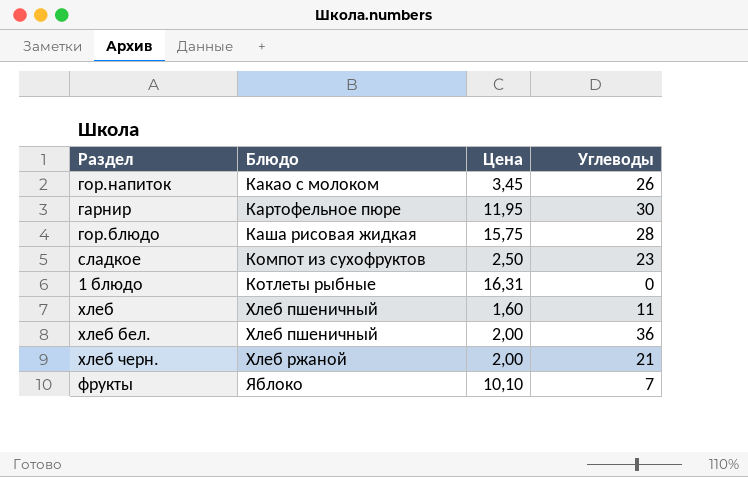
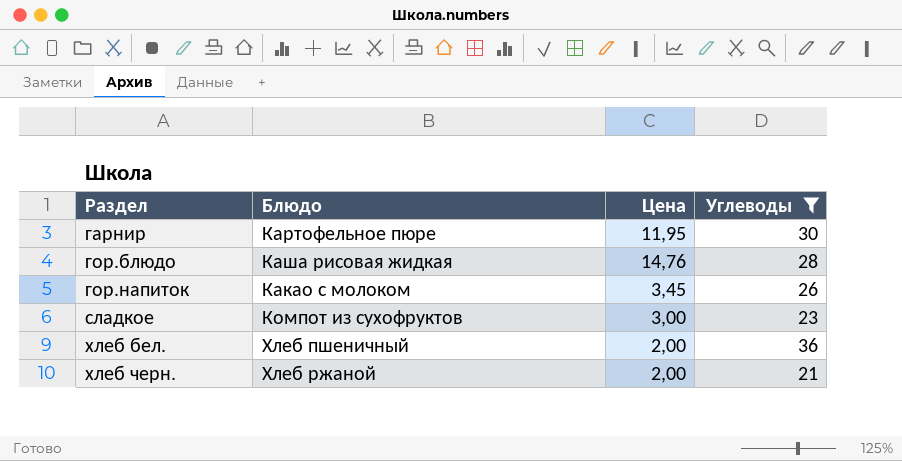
filter: none -> Углеводы >= 21
row order: Блюдо ascending -> Раздел ascending
гор.блюдо | Цена: 15,75 -> 14,76
сладкое | Цена: 2,50 -> 3,00

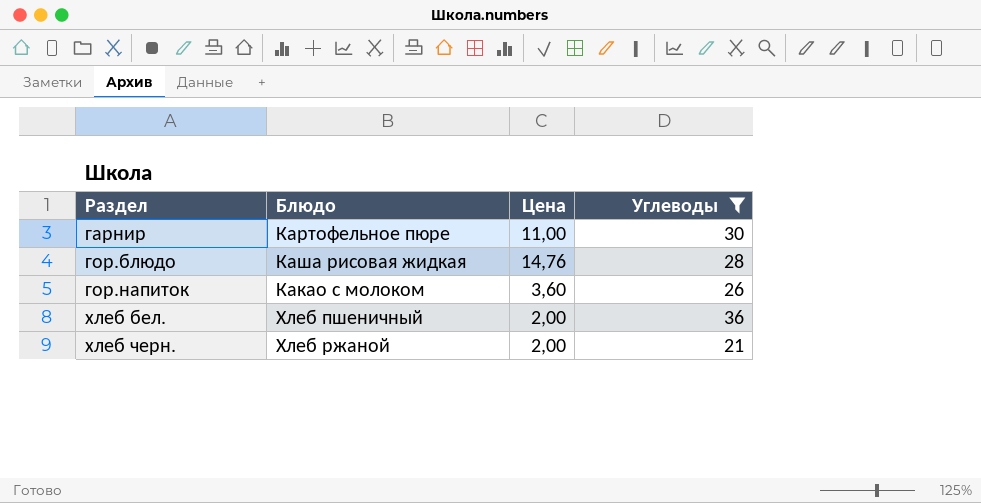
row сладкое: Компот из сухофруктов | 3,00 | 23 -> none
гарнир | Цена: 11,95 -> 11,00
гор.напиток | Цена: 3,45 -> 3,60

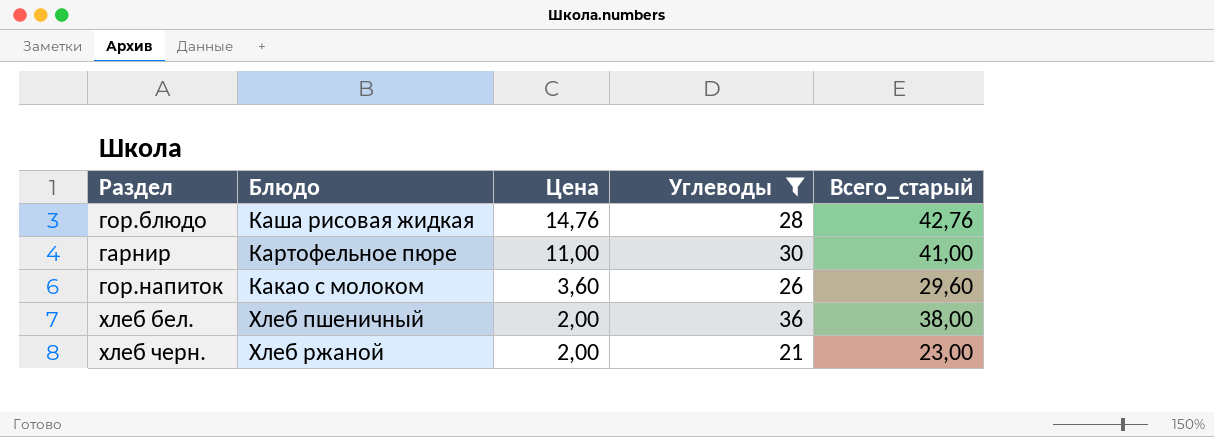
row order: Раздел ascending -> Цена descending
column Всего_старый | formula: none -> [Цена] + [Углеводы]

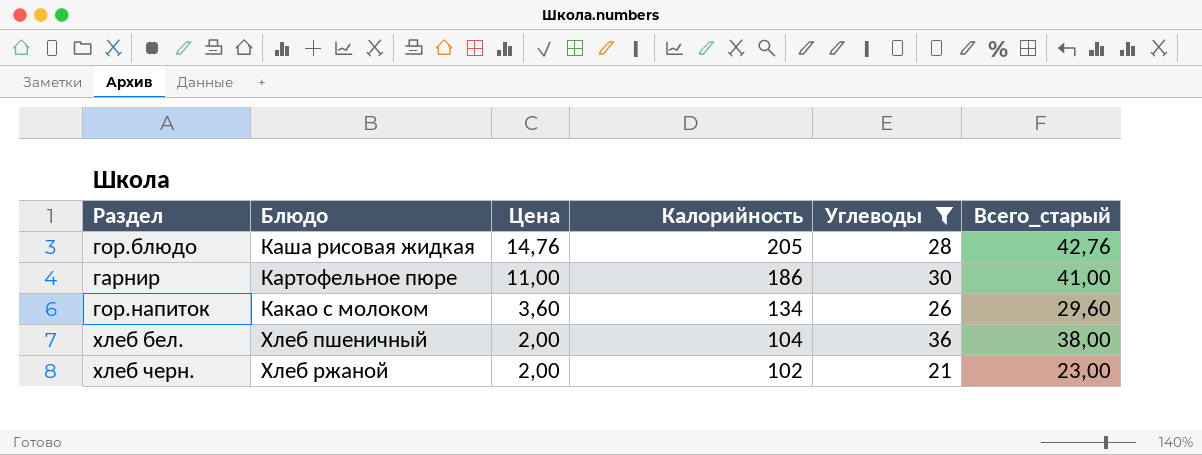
column Калорийность | position: none -> 4

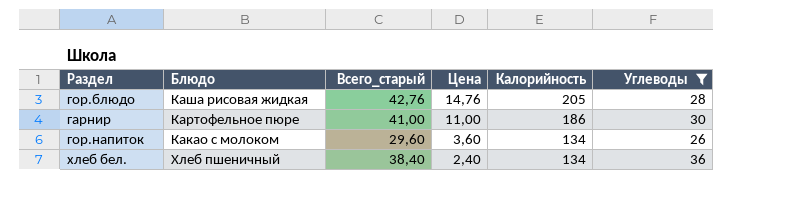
column Всего_старый | position: 6 -> 3
row хлеб черн.: Хлеб ржаной | 2,00 | 102 | 21 | 23,00 -> none
хлеб бел. | Всего_старый: 38,00 -> 38,40
хлеб бел. | Цена: 2,00 -> 2,40
хлеб бел. | Калорийность: 104 -> 134

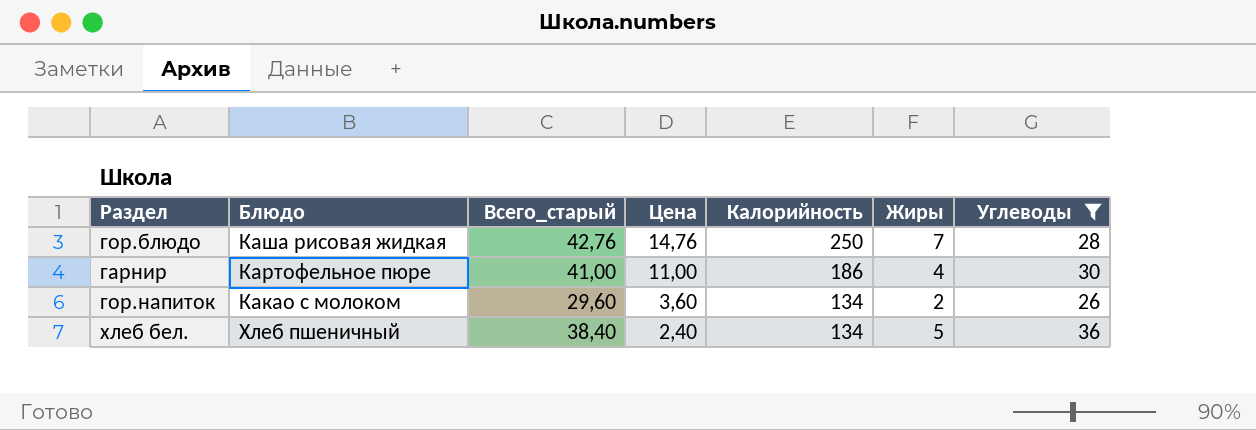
column Жиры | position: none -> 6
гор.блюдо | Калорийность: 205 -> 250

